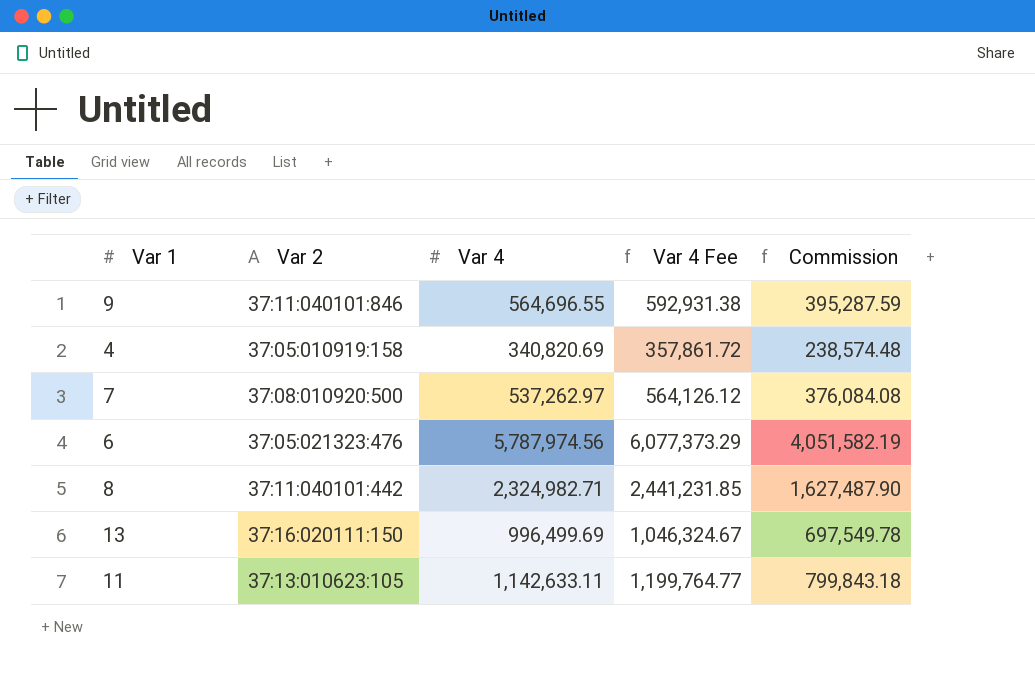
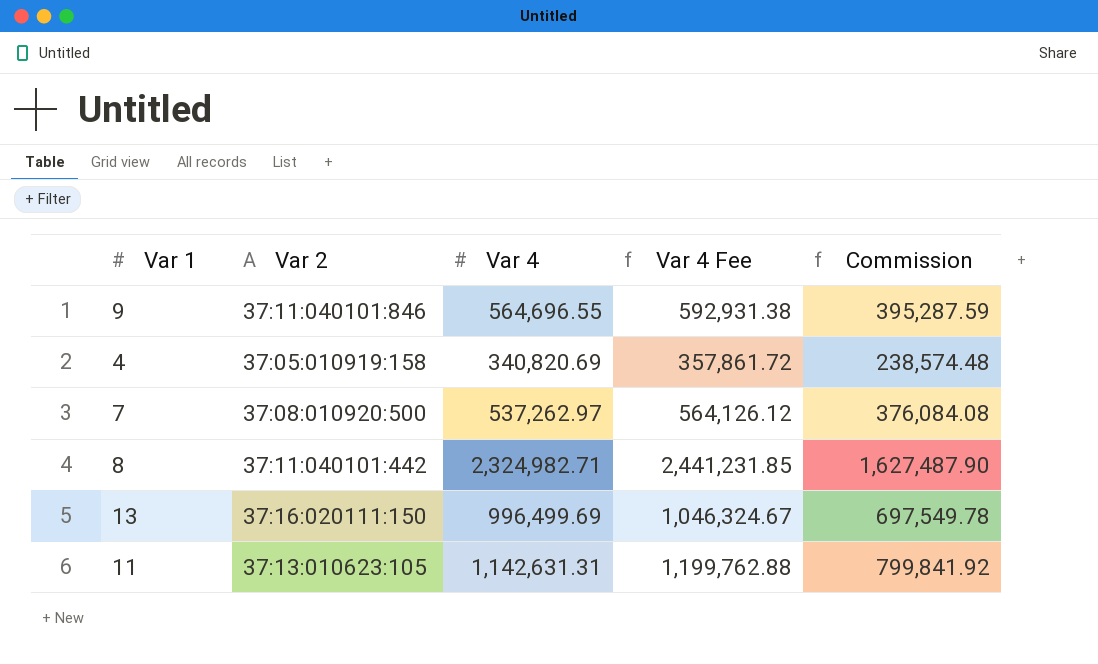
row 6: 37:05:021323:476 | 5,787,974.56 | 6,077,373.29 | 4,051,582.19 -> none
11 | Var 4: 1,142,633.11 -> 1,142,631.31
11 | Var 4 Fee: 1,199,764.77 -> 1,199,762.88
11 | Commission: 799,843.18 -> 799,841.92

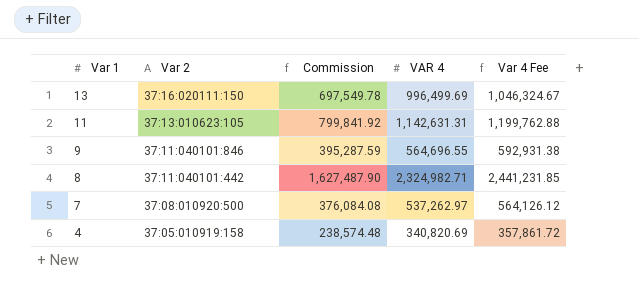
row order: none -> Var 1 descending
column Commission | position: 5 -> 3
column name: Var 4 -> VAR 4

